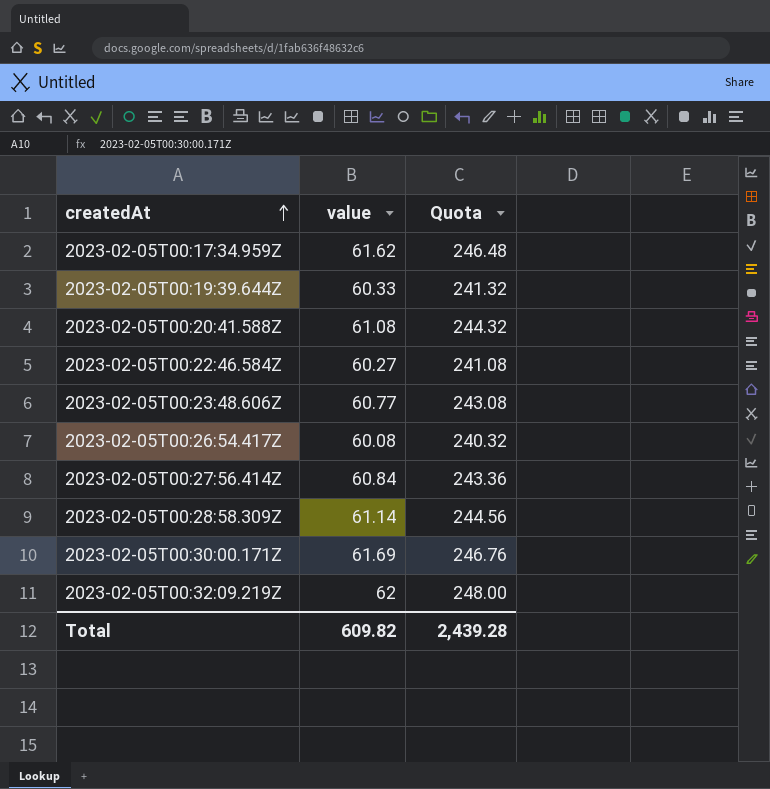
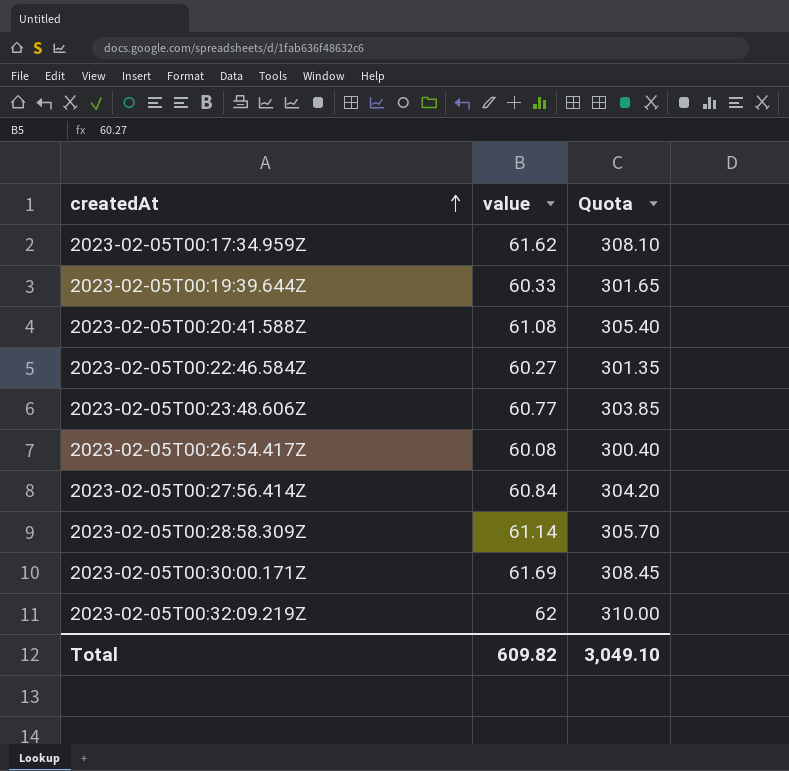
column Quota | formula: [value] * 4 -> [value] * 5
Total | Quota: 2,439.28 -> 3,049.10

